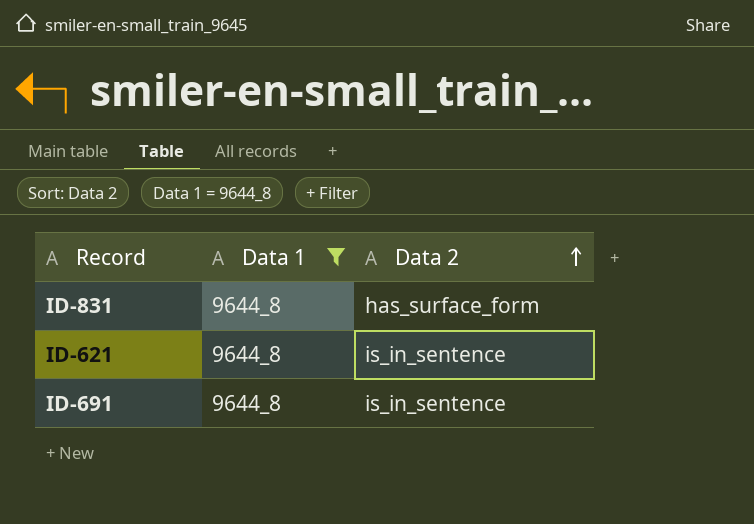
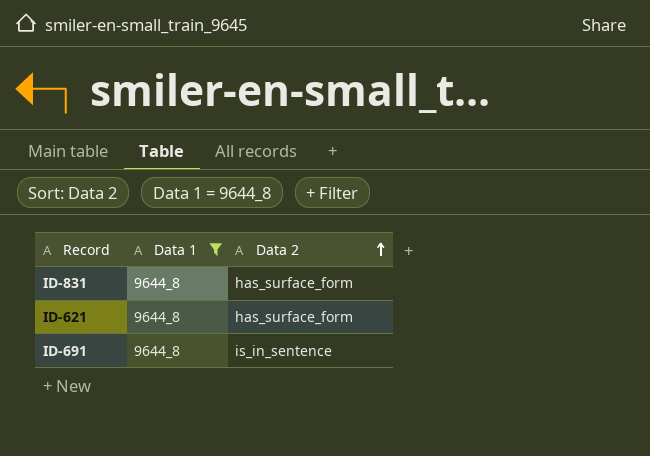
ID-621 | Data 2: is_in_sentence -> has_surface_form

